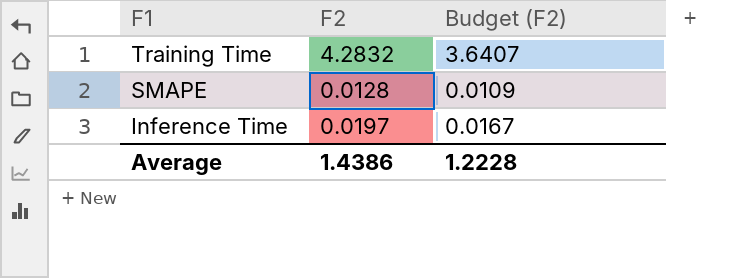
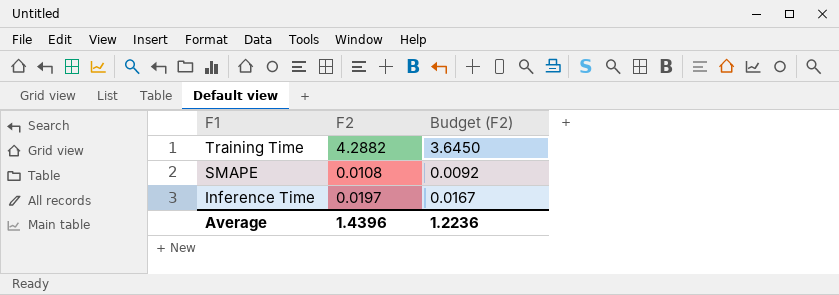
Training Time | F2: 4.2832 -> 4.2882
Training Time | Budget (F2): 3.6407 -> 3.6450
SMAPE | F2: 0.0128 -> 0.0108
SMAPE | Budget (F2): 0.0109 -> 0.0092
Average | F2: 1.4386 -> 1.4396
Average | Budget (F2): 1.2228 -> 1.2236

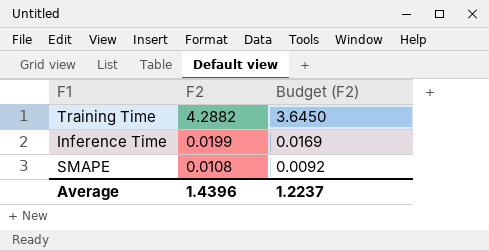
row order: F1 descending -> F2 descending
Inference Time | F2: 0.0197 -> 0.0199
Inference Time | Budget (F2): 0.0167 -> 0.0169
Average | Budget (F2): 1.2236 -> 1.2237

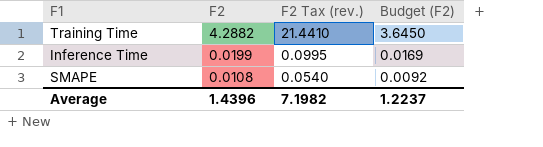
column F2 Tax (rev.) | formula: none -> [F2] * 5

